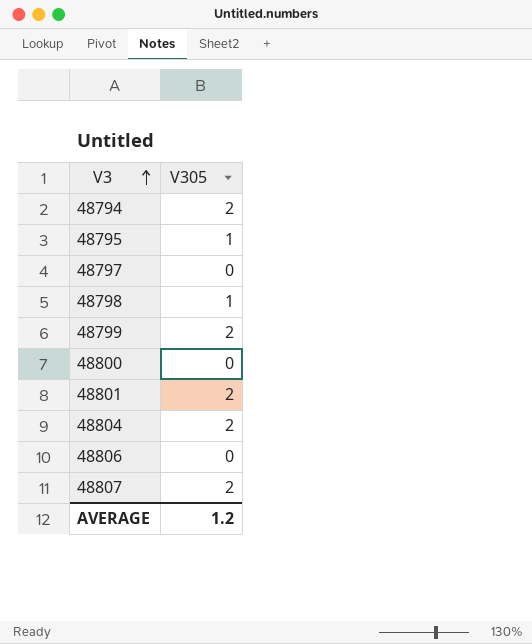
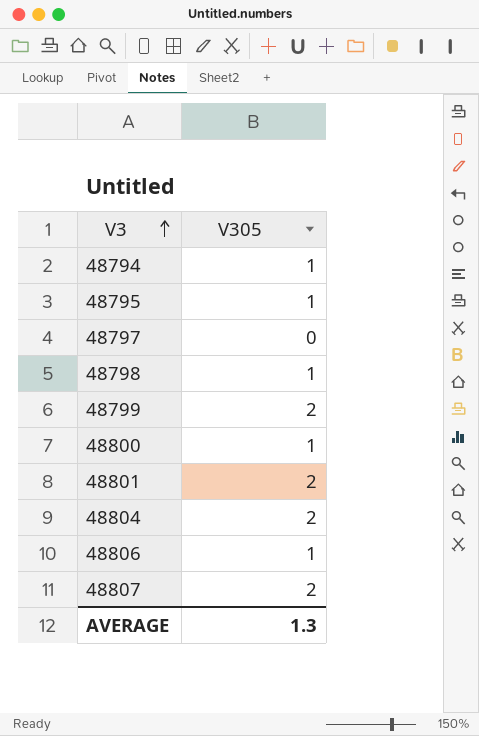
48794 | V305: 2 -> 1
48800 | V305: 0 -> 1
48806 | V305: 0 -> 1
AVERAGE | V305: 1.2 -> 1.3

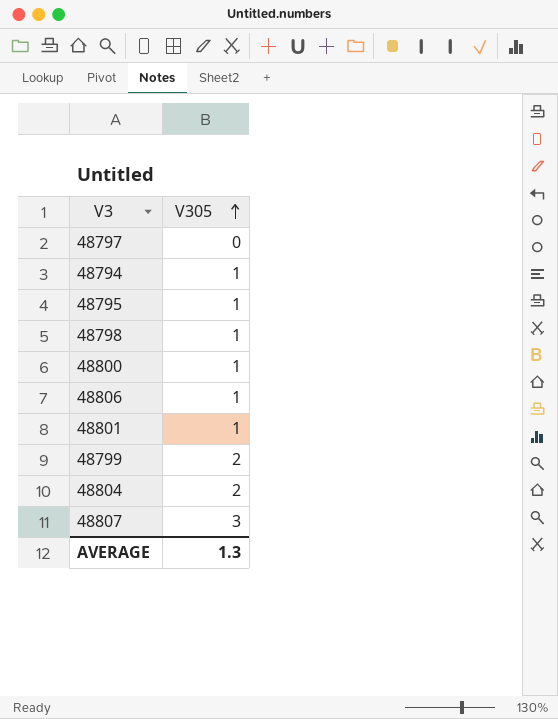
row order: V3 ascending -> V305 ascending
48801 | V305: 2 -> 1
48807 | V305: 2 -> 3

